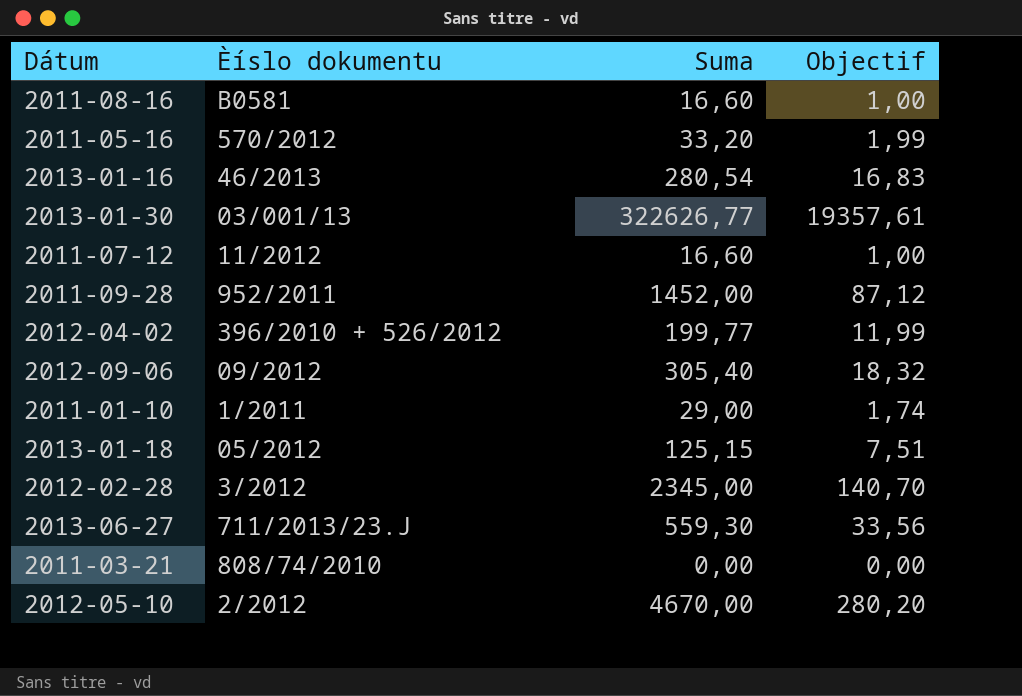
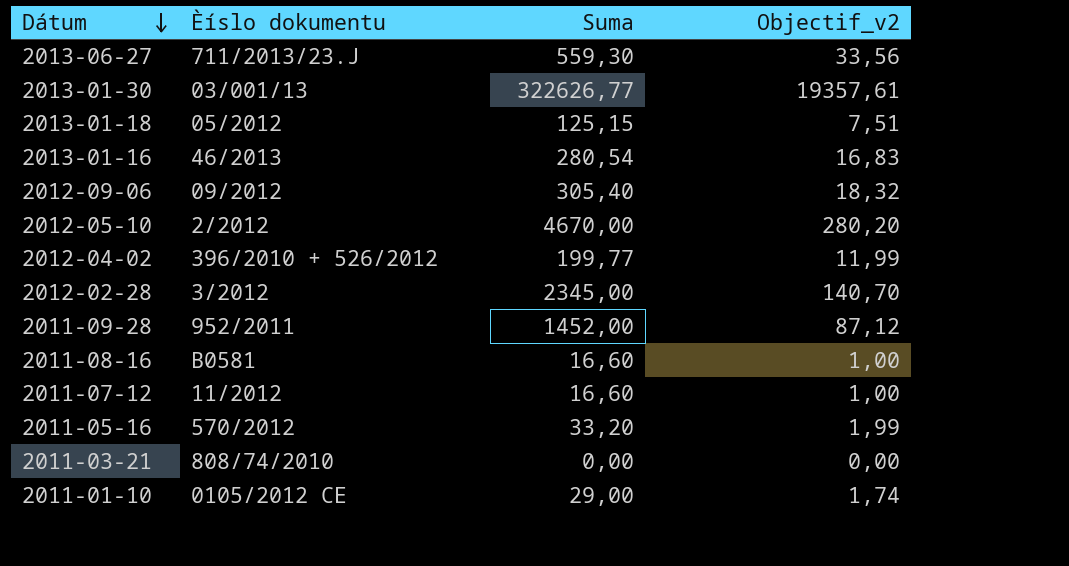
row order: none -> Dátum descending
column name: Objectif -> Objectif_v2
2011-01-10 | Èíslo dokumentu: 1/2011 -> 0105/2012 CE

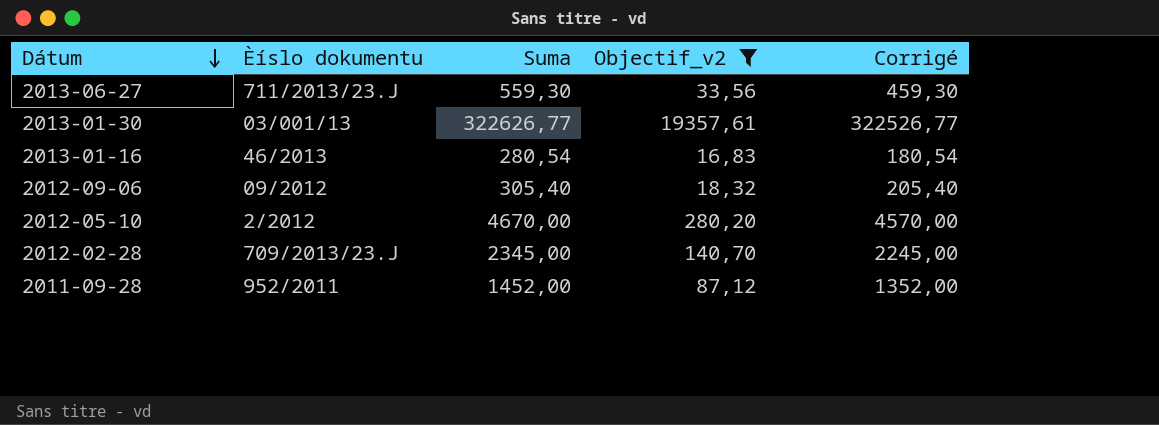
filter: none -> Objectif_v2 >= 16,83
column Corrigé | formula: none -> [Suma] - 100
2012-02-28 | Èíslo dokumentu: 3/2012 -> 709/2013/23.J

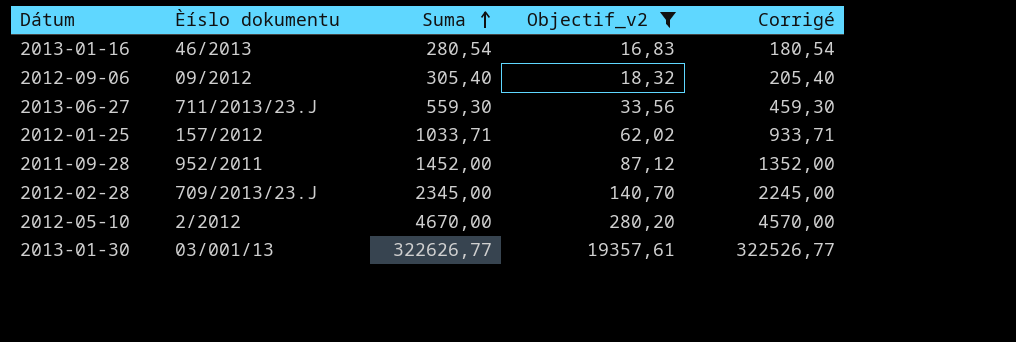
row order: Dátum descending -> Suma ascending
row 2012-01-25: none -> 157/2012 | 1033,71 | 62,02 | 933,71

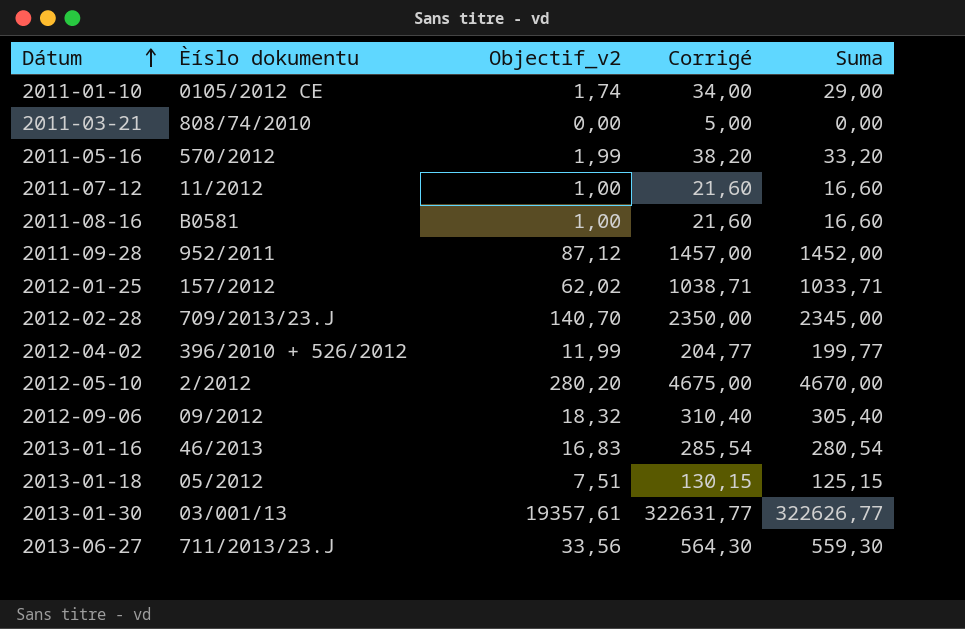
filter: Objectif_v2 >= 16,83 -> none
row order: Suma ascending -> Dátum ascending
column Corrigé | formula: [Suma] - 100 -> [Suma] + 5
column Suma | position: 3 -> 5

